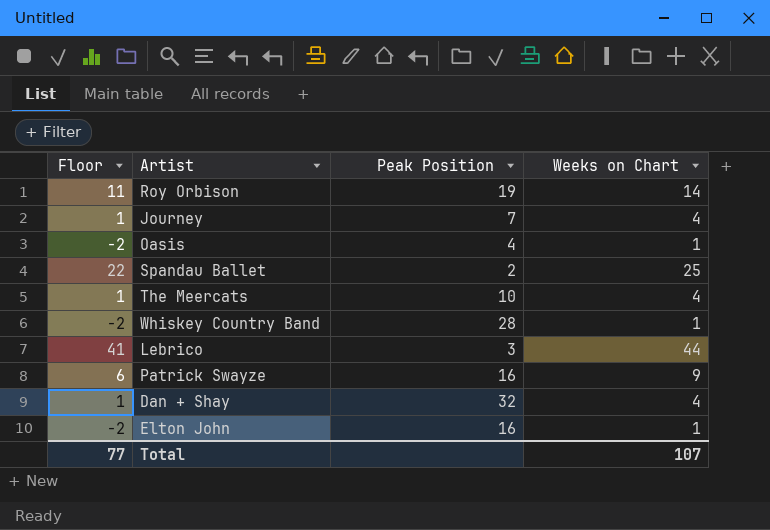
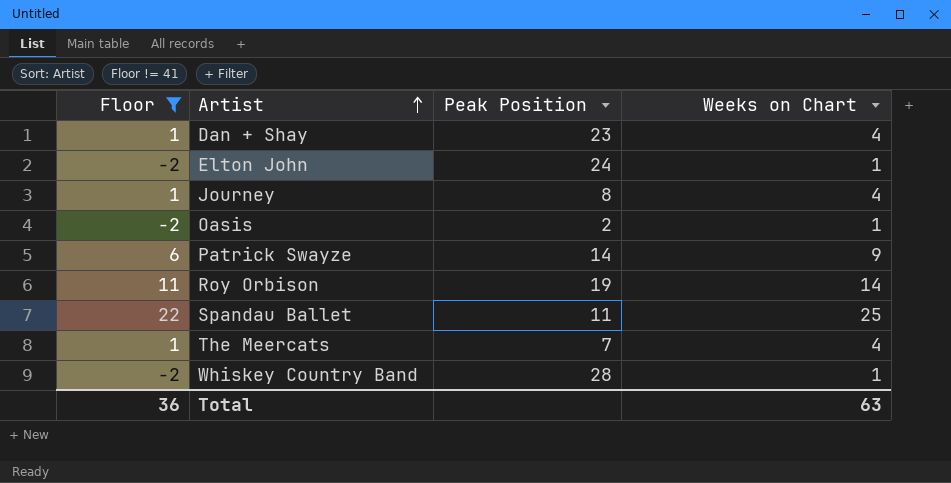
filter: none -> Floor != 41
row order: none -> Artist ascending
Dan + Shay | Peak Position: 32 -> 23
Elton John | Peak Position: 16 -> 24
Journey | Peak Position: 7 -> 8
Oasis | Peak Position: 4 -> 2
Patrick Swayze | Peak Position: 16 -> 14
Spandau Ballet | Peak Position: 2 -> 11
The Meercats | Peak Position: 10 -> 7
Total | Floor: 77 -> 36
Total | Weeks on Chart: 107 -> 63

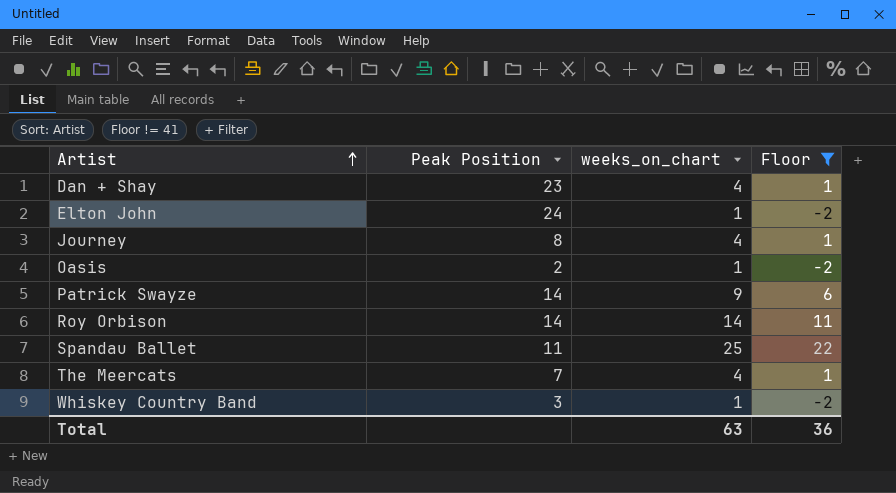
column name: Weeks on Chart -> weeks_on_chart
column Floor | position: 1 -> 4
Roy Orbison | Peak Position: 19 -> 14
Whiskey Country Band | Peak Position: 28 -> 3

